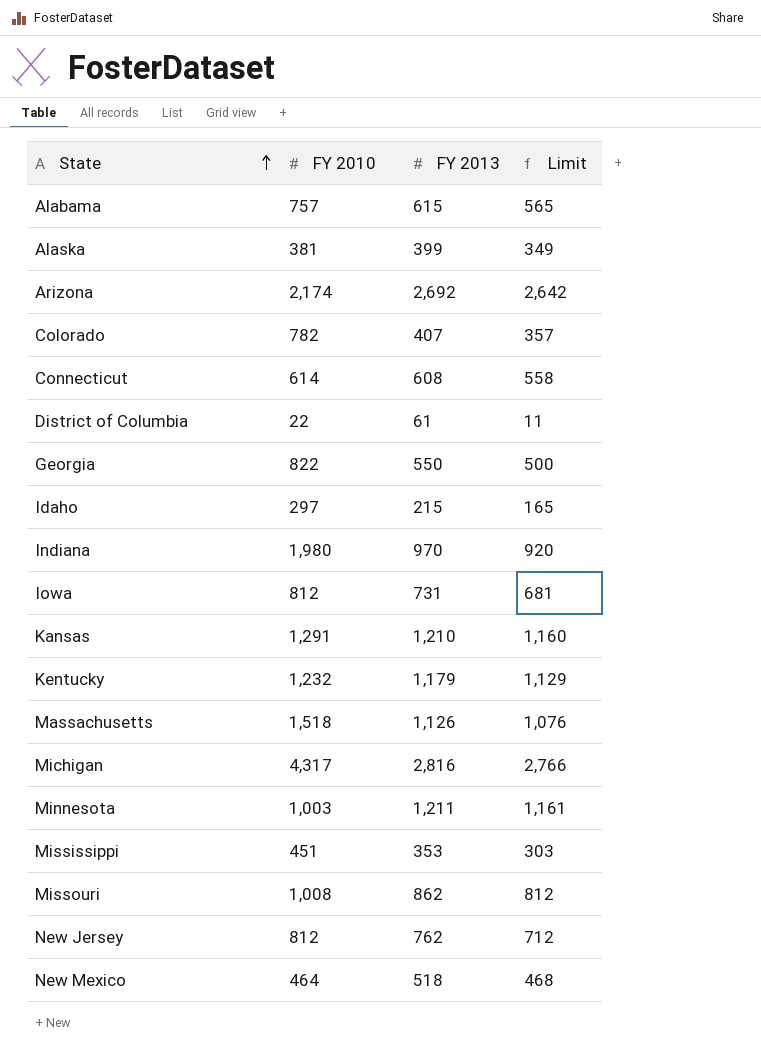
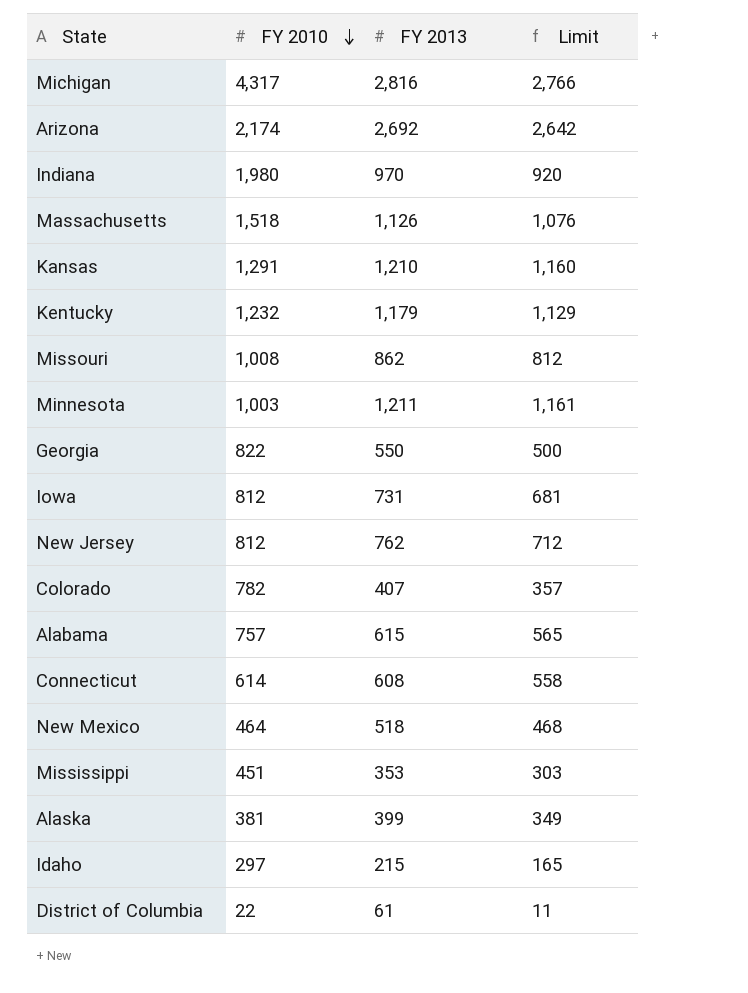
row order: State ascending -> FY 2010 descending

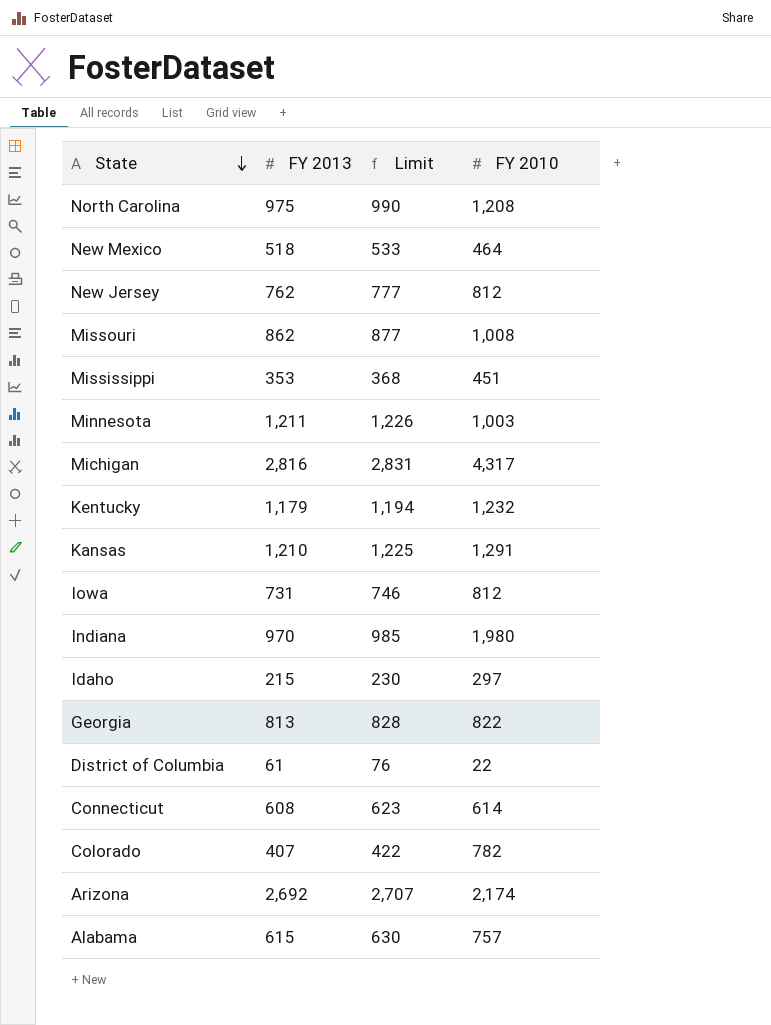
row order: FY 2010 descending -> State descending
column Limit | formula: [FY 2013] - 50 -> [FY 2013] + 15
column FY 2010 | position: 2 -> 4
row Massachusetts: 1,518 | 1,126 | 1,076 -> none
row Alaska: 381 | 399 | 349 -> none
row North Carolina: none -> 975 | 990 | 1,208
Georgia | FY 2013: 550 -> 813

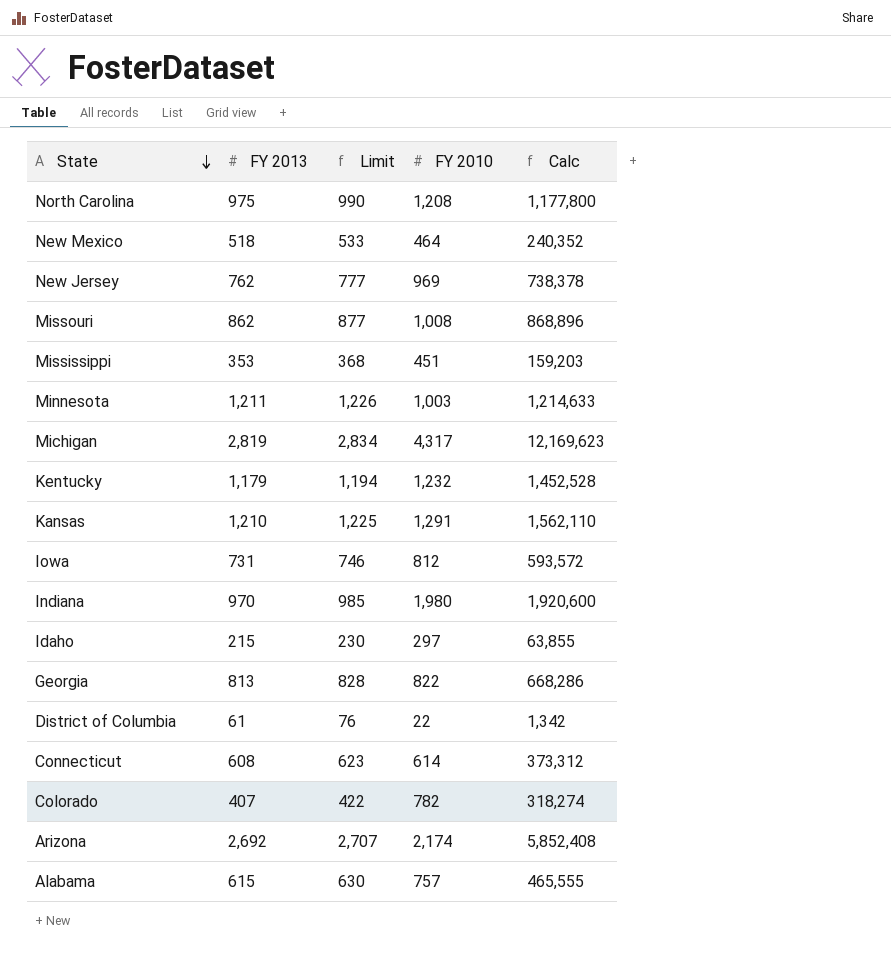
column Calc | formula: none -> [FY 2013] * [FY 2010]
New Jersey | FY 2010: 812 -> 969
Michigan | FY 2013: 2,816 -> 2,819
Michigan | Limit: 2,831 -> 2,834

